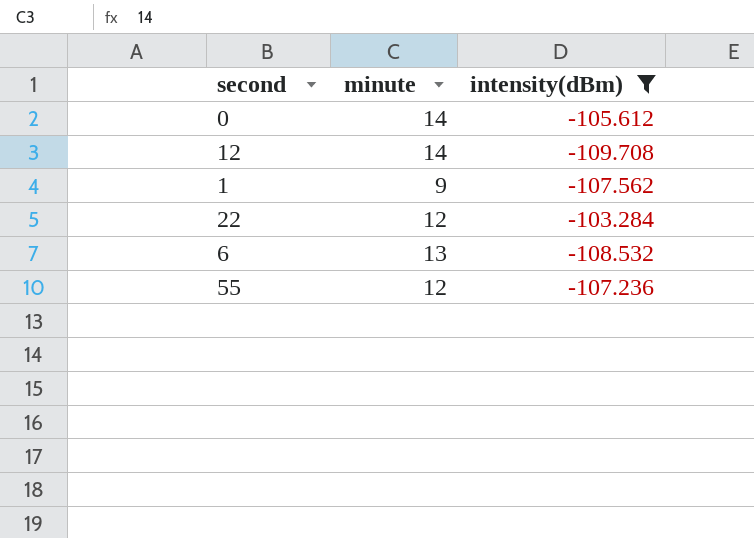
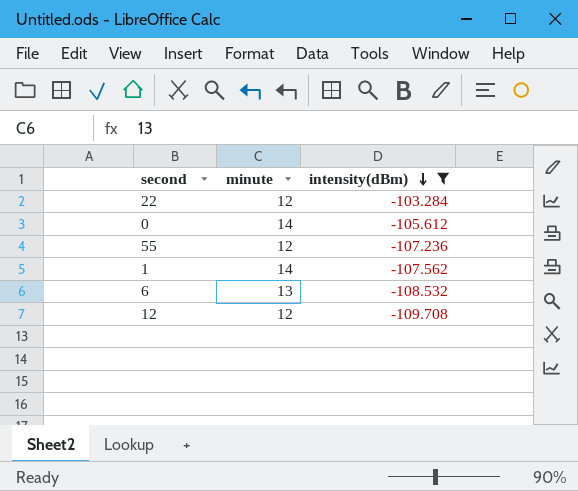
row order: none -> intensity(dBm) descending
1 | minute: 9 -> 14
12 | minute: 14 -> 12

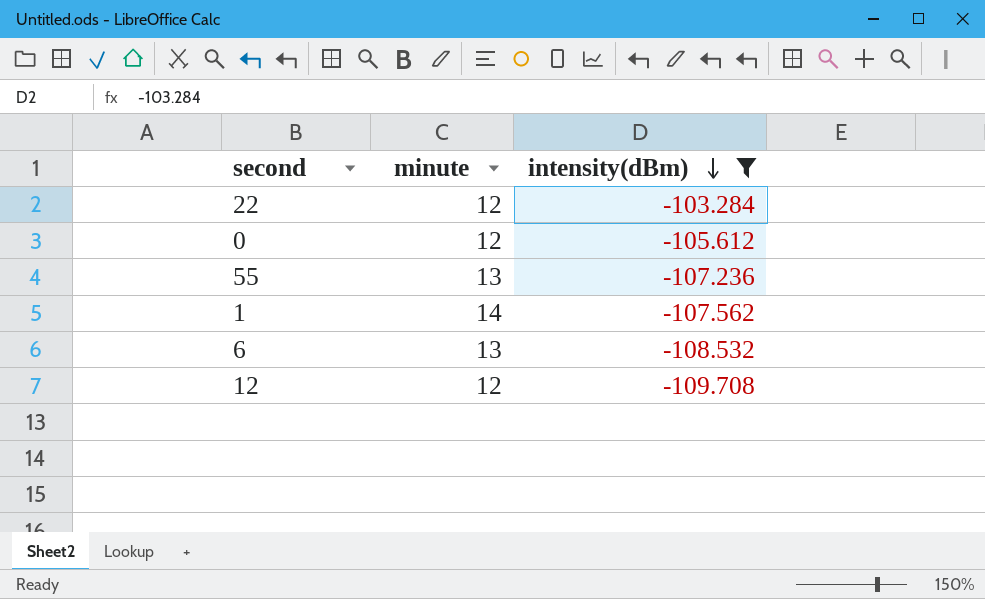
0 | minute: 14 -> 12
55 | minute: 12 -> 13

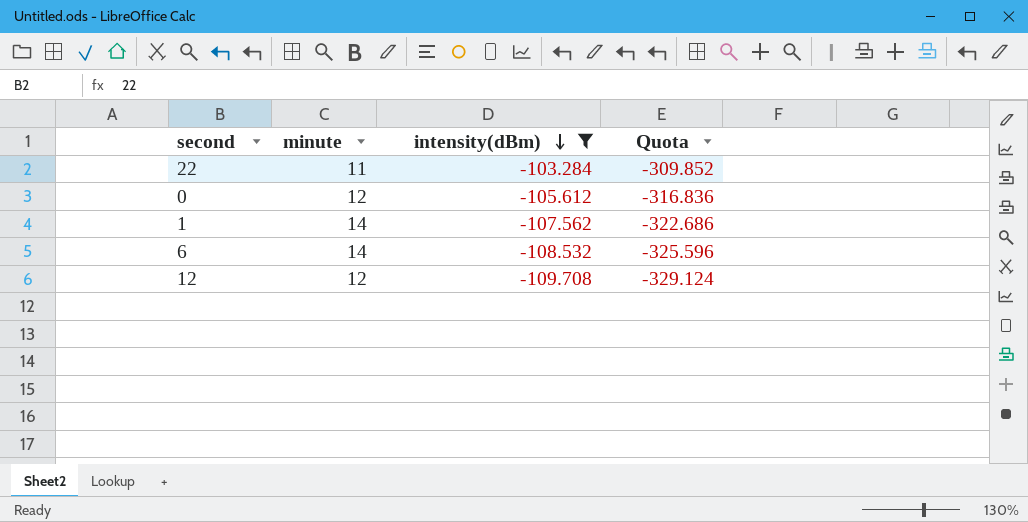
column Quota | formula: none -> [intensity(dBm)] * 3
row 55: 13 | -107.236 -> none
22 | minute: 12 -> 11
6 | minute: 13 -> 14

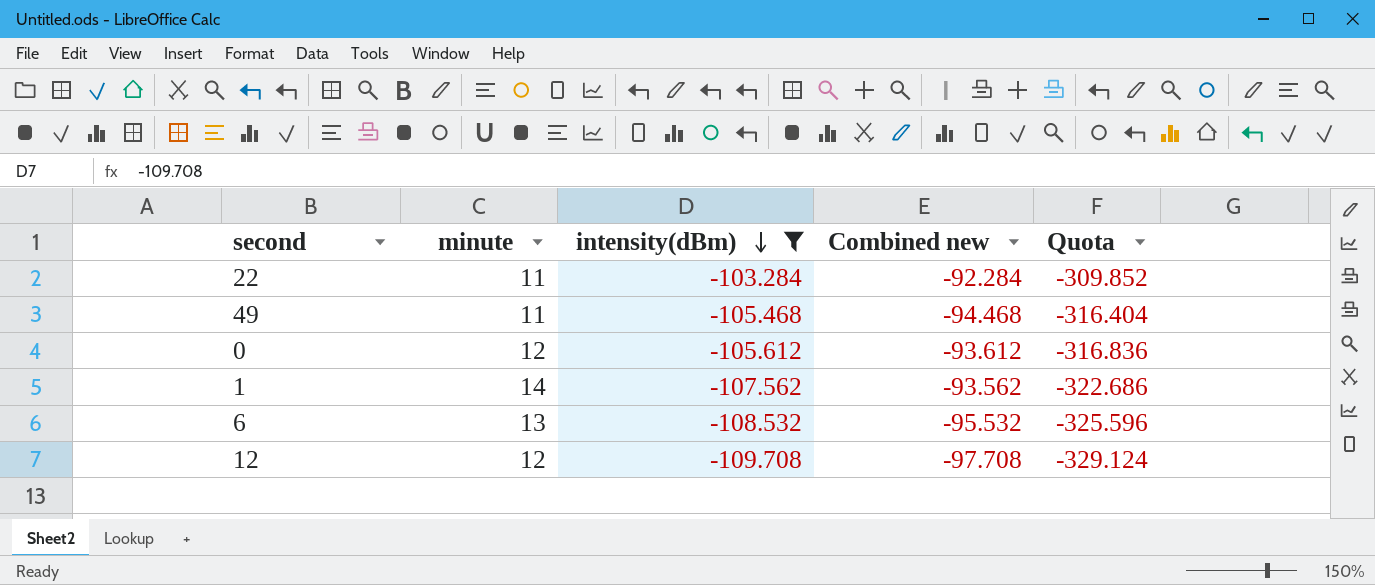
column Combined new | formula: none -> [minute] + [intensity(dBm)]
row 49: none -> 11 | -105.468 | -94.468 | -316.404
6 | minute: 14 -> 13

